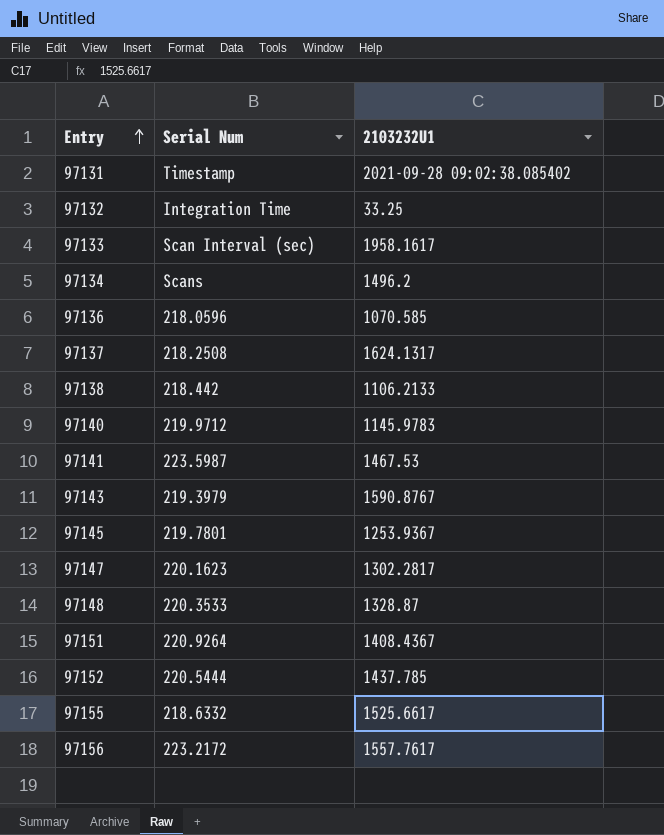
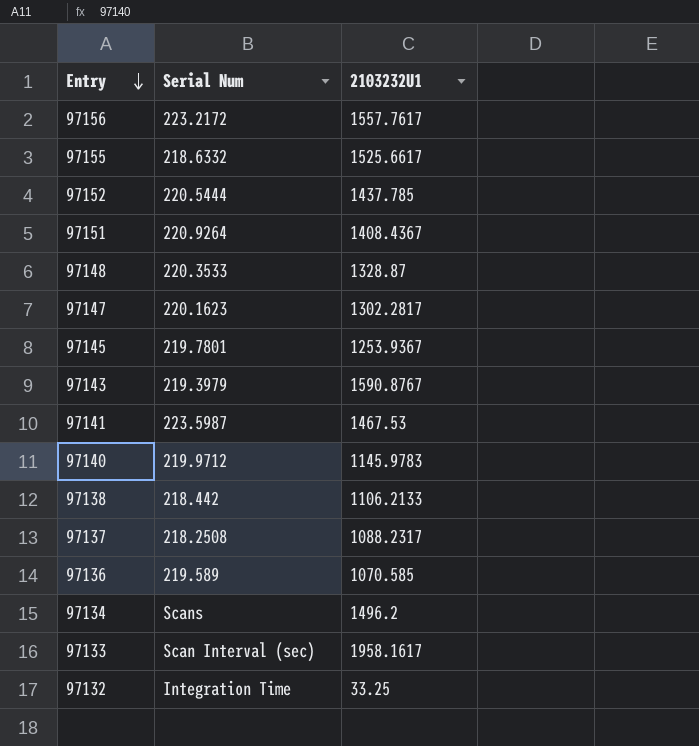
row order: Entry ascending -> Entry descending
row 97131: Timestamp | 2021-09-28 09:02:38.085402 -> none
97137 | 2103232U1: 1624.1317 -> 1088.2317
97136 | Serial Num: 218.0596 -> 219.589

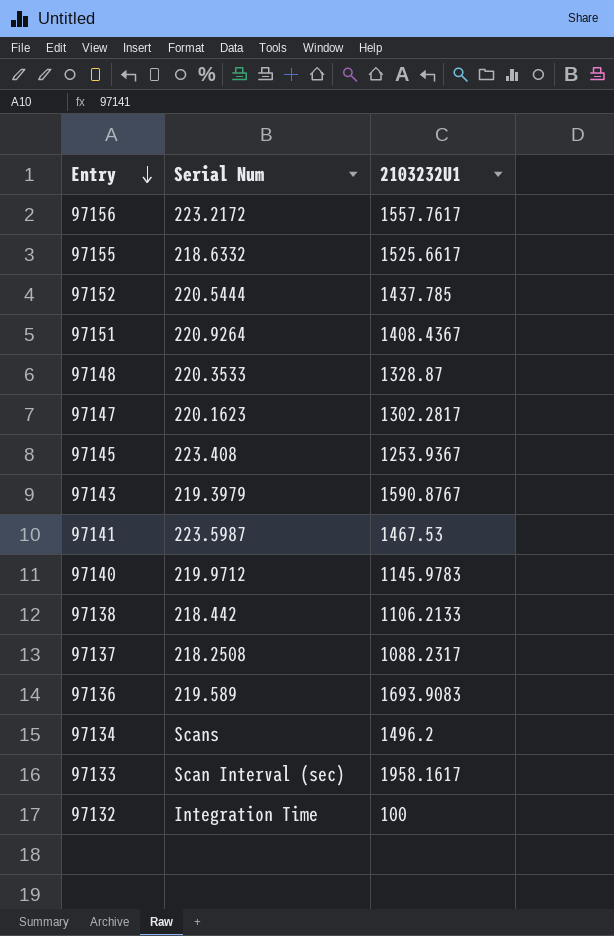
97145 | Serial Num: 219.7801 -> 223.408
97136 | 2103232U1: 1070.585 -> 1693.9083
97132 | 2103232U1: 33.25 -> 100

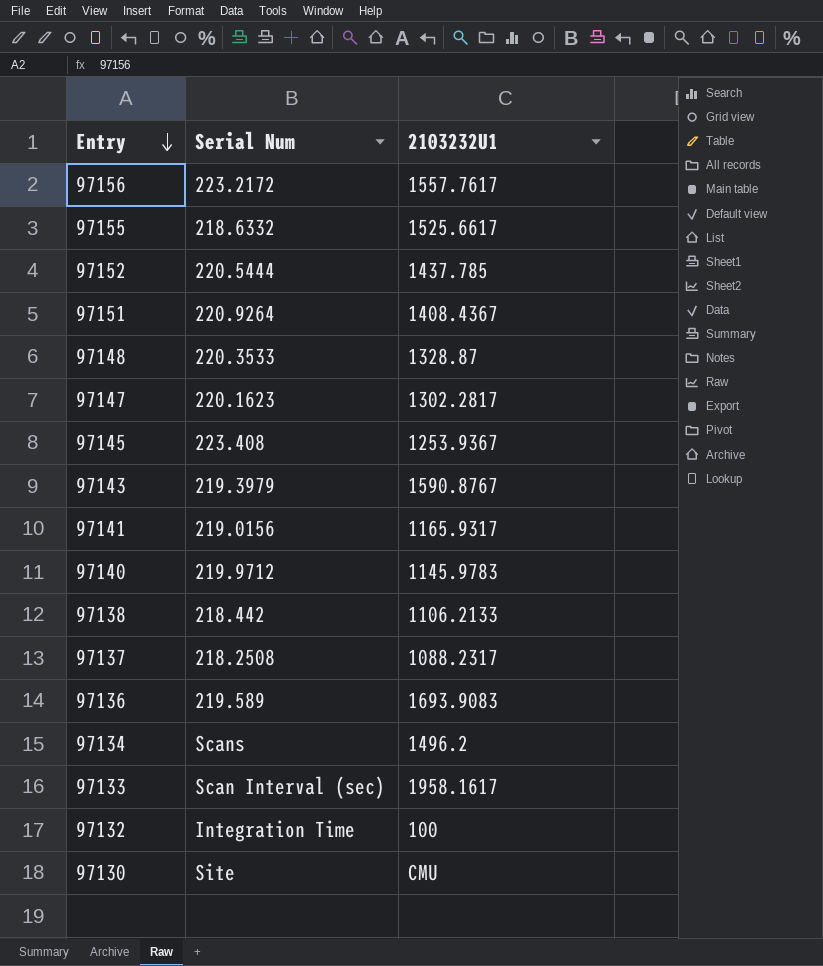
97141 | Serial Num: 223.5987 -> 219.0156
97141 | 2103232U1: 1467.53 -> 1165.9317
row 97130: none -> Site | CMU

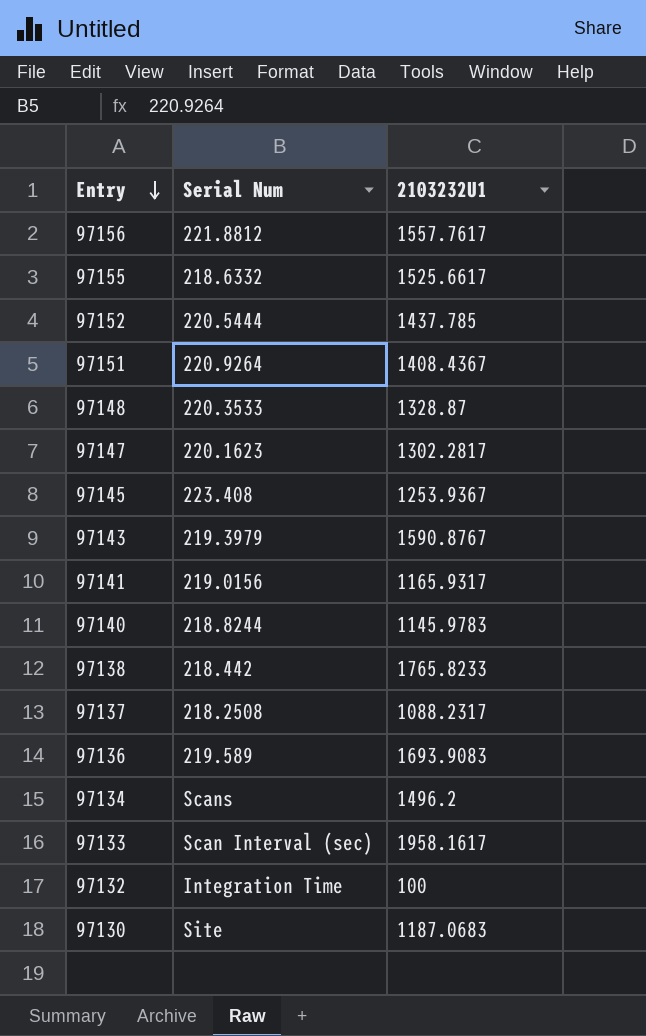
97156 | Serial Num: 223.2172 -> 221.8812
97140 | Serial Num: 219.9712 -> 218.8244
97138 | 2103232U1: 1106.2133 -> 1765.8233
97130 | 2103232U1: CMU -> 1187.0683

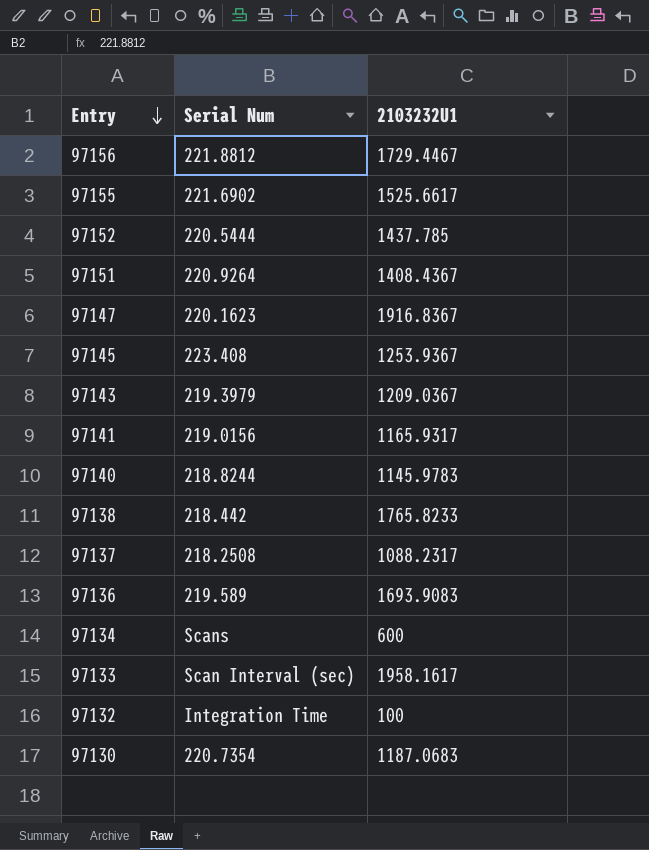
row 97148: 220.3533 | 1328.87 -> none
97156 | 2103232U1: 1557.7617 -> 1729.4467
97155 | Serial Num: 218.6332 -> 221.6902
97147 | 2103232U1: 1302.2817 -> 1916.8367
97143 | 2103232U1: 1590.8767 -> 1209.0367
97134 | 2103232U1: 1496.2 -> 600
97130 | Serial Num: Site -> 220.7354

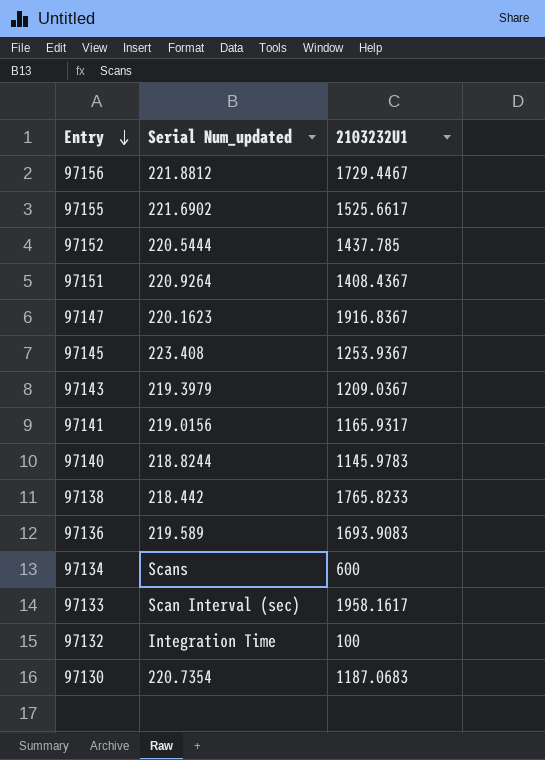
column name: Serial Num -> Serial Num_updated
row 97137: 218.2508 | 1088.2317 -> none

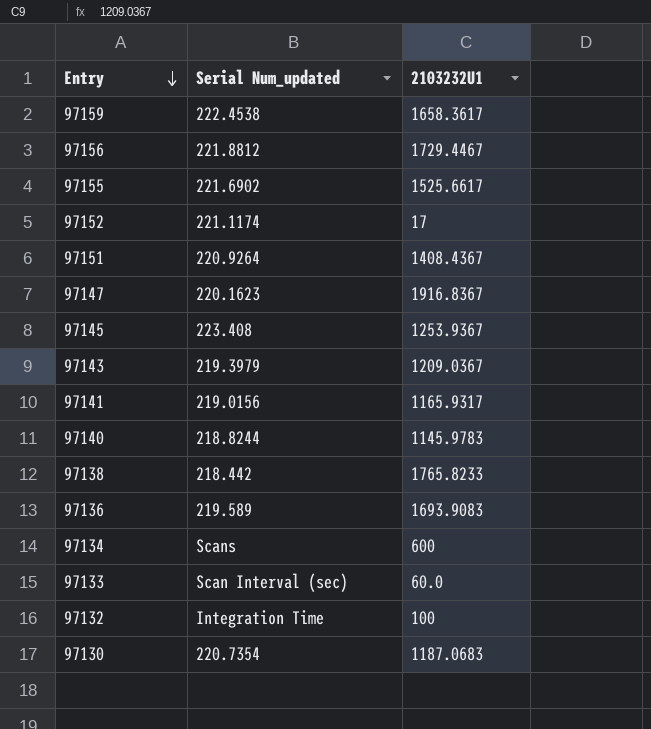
row 97159: none -> 222.4538 | 1658.3617
97152 | Serial Num_updated: 220.5444 -> 221.1174
97152 | 2103232U1: 1437.785 -> 17
97133 | 2103232U1: 1958.1617 -> 60.0

